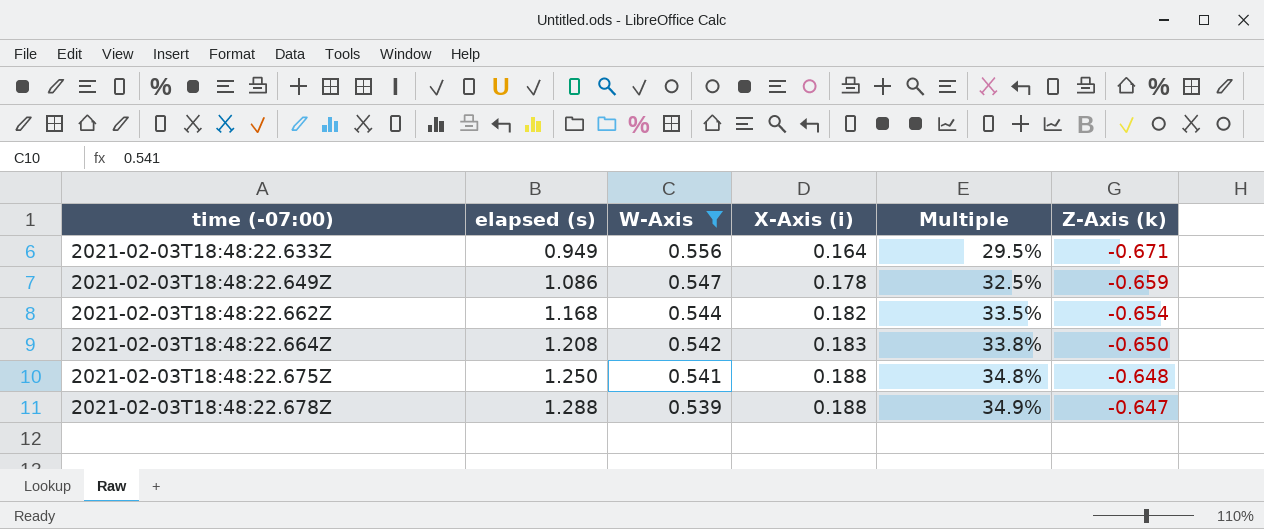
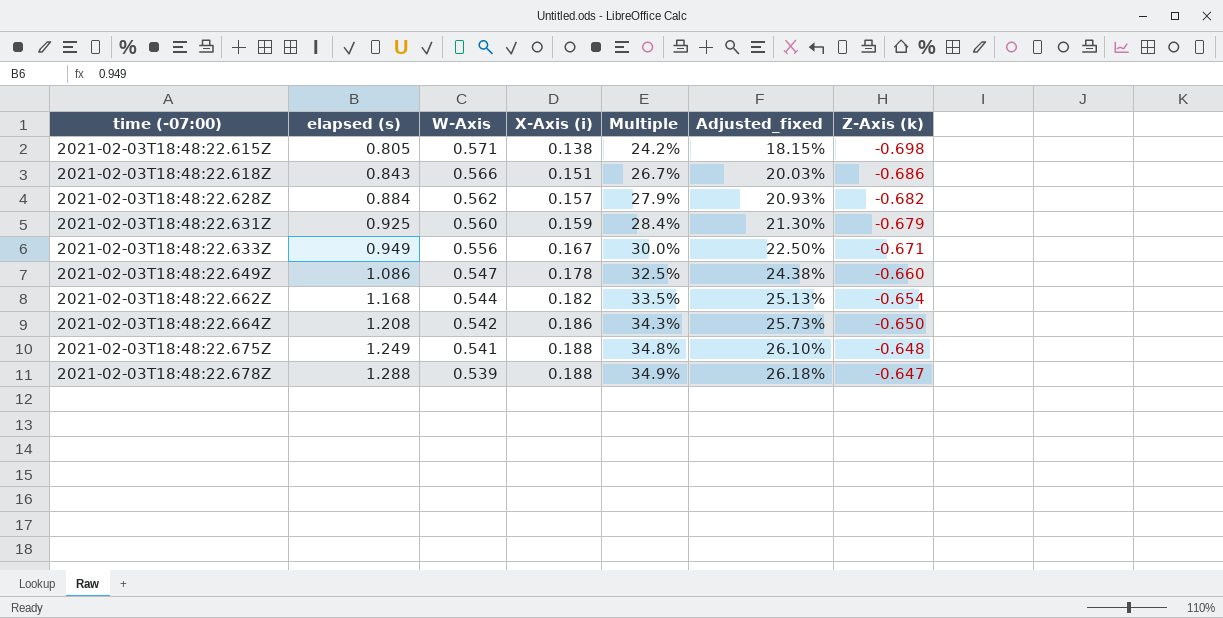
filter: W-Axis <= 0.556 -> none
column Adjusted_fixed | formula: none -> [Multiple] * 0.75
2021-02-03T18:48:22.633Z | X-Axis (i): 0.164 -> 0.167
2021-02-03T18:48:22.633Z | Multiple: 29.5% -> 30.0%
2021-02-03T18:48:22.649Z | Z-Axis (k): -0.659 -> -0.660
2021-02-03T18:48:22.664Z | X-Axis (i): 0.183 -> 0.186
2021-02-03T18:48:22.664Z | Multiple: 33.8% -> 34.3%
2021-02-03T18:48:22.675Z | elapsed (s): 1.250 -> 1.249

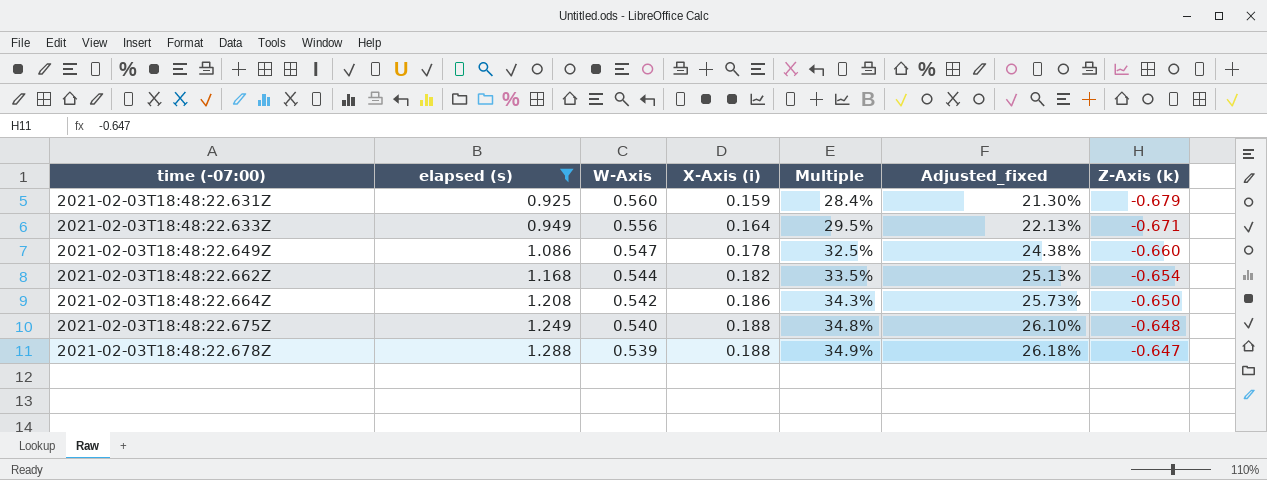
filter: none -> elapsed (s) >= 0.925
2021-02-03T18:48:22.633Z | X-Axis (i): 0.167 -> 0.164
2021-02-03T18:48:22.633Z | Multiple: 30.0% -> 29.5%
2021-02-03T18:48:22.633Z | Adjusted_fixed: 22.50% -> 22.13%
2021-02-03T18:48:22.675Z | W-Axis: 0.541 -> 0.540

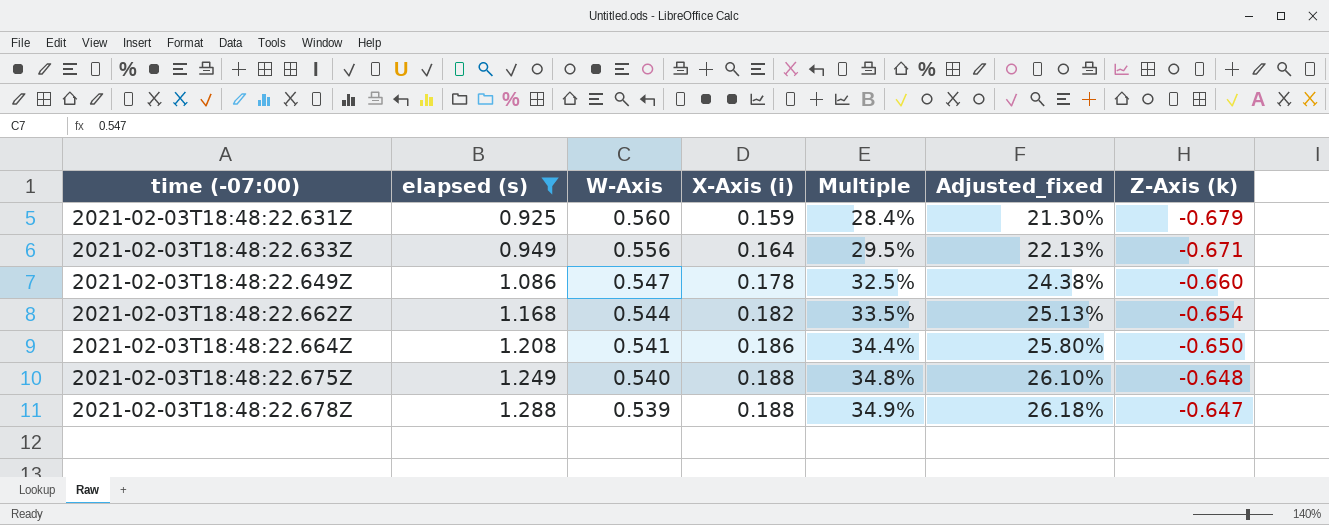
2021-02-03T18:48:22.664Z | W-Axis: 0.542 -> 0.541
2021-02-03T18:48:22.664Z | Multiple: 34.3% -> 34.4%
2021-02-03T18:48:22.664Z | Adjusted_fixed: 25.73% -> 25.80%

